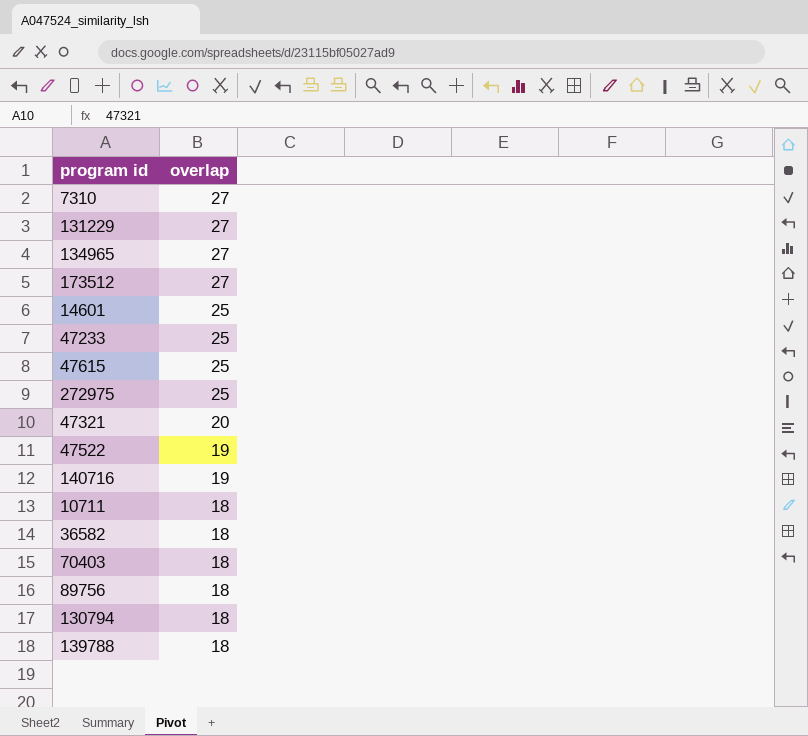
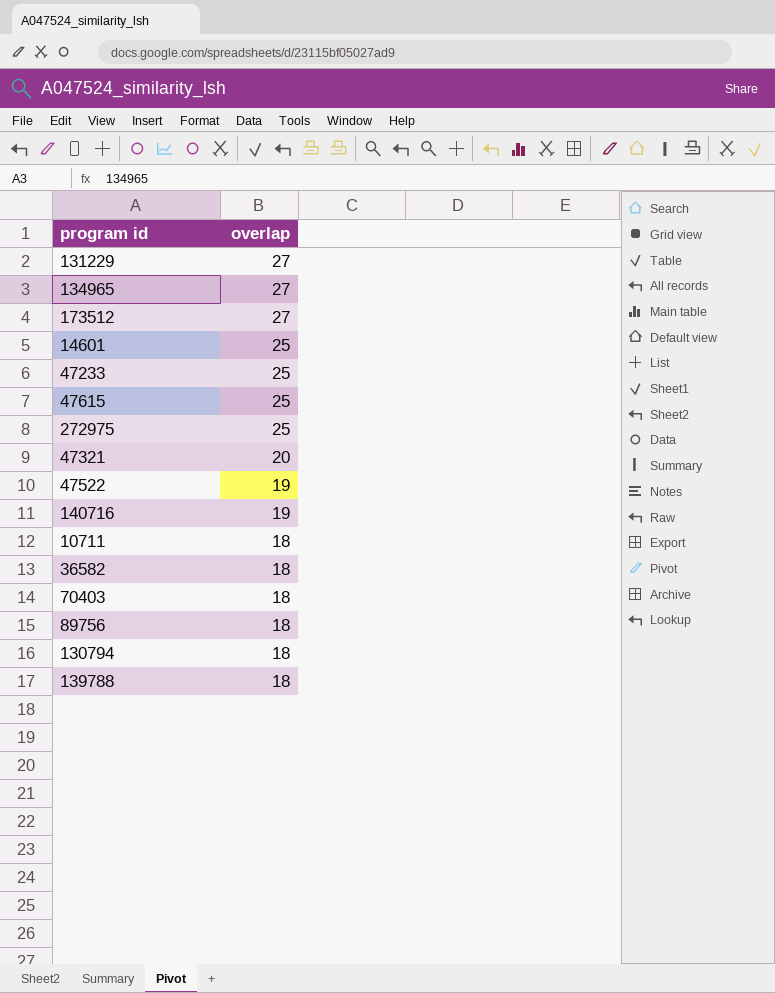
row 7310: 27 -> none

